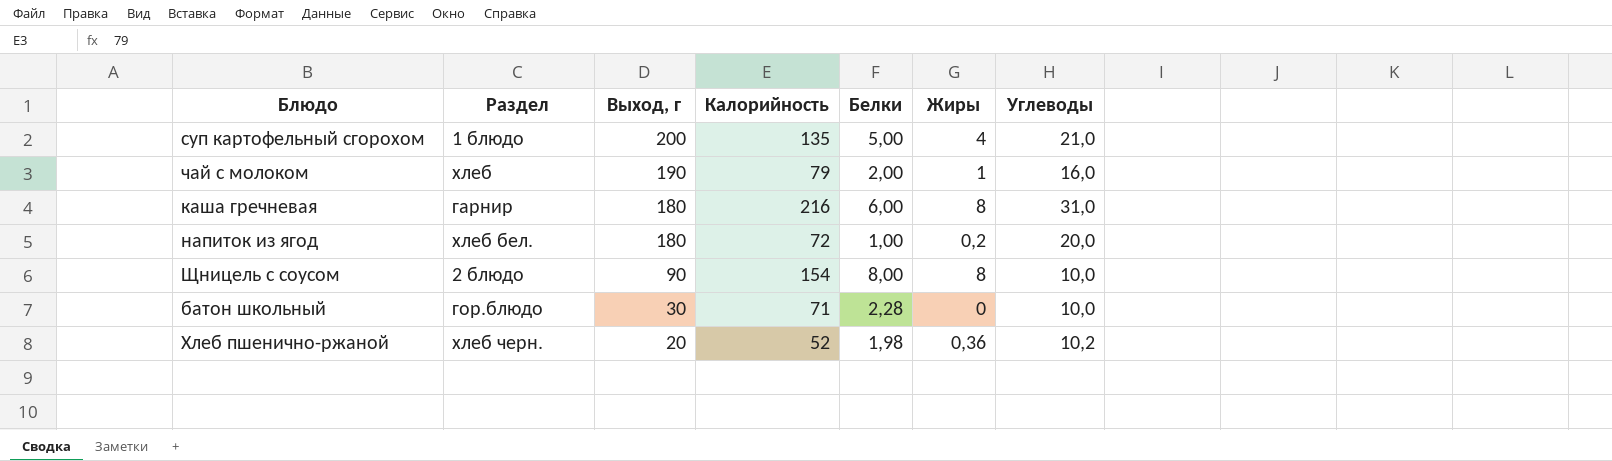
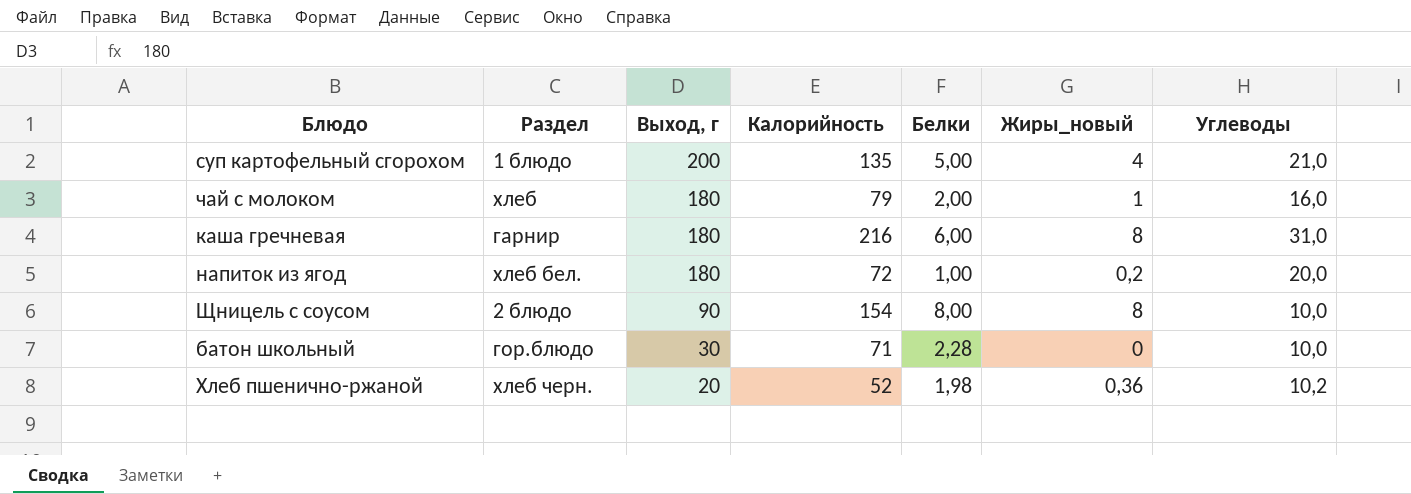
column name: Жиры -> Жиры_новый
чай с молоком | Выход, г: 190 -> 180

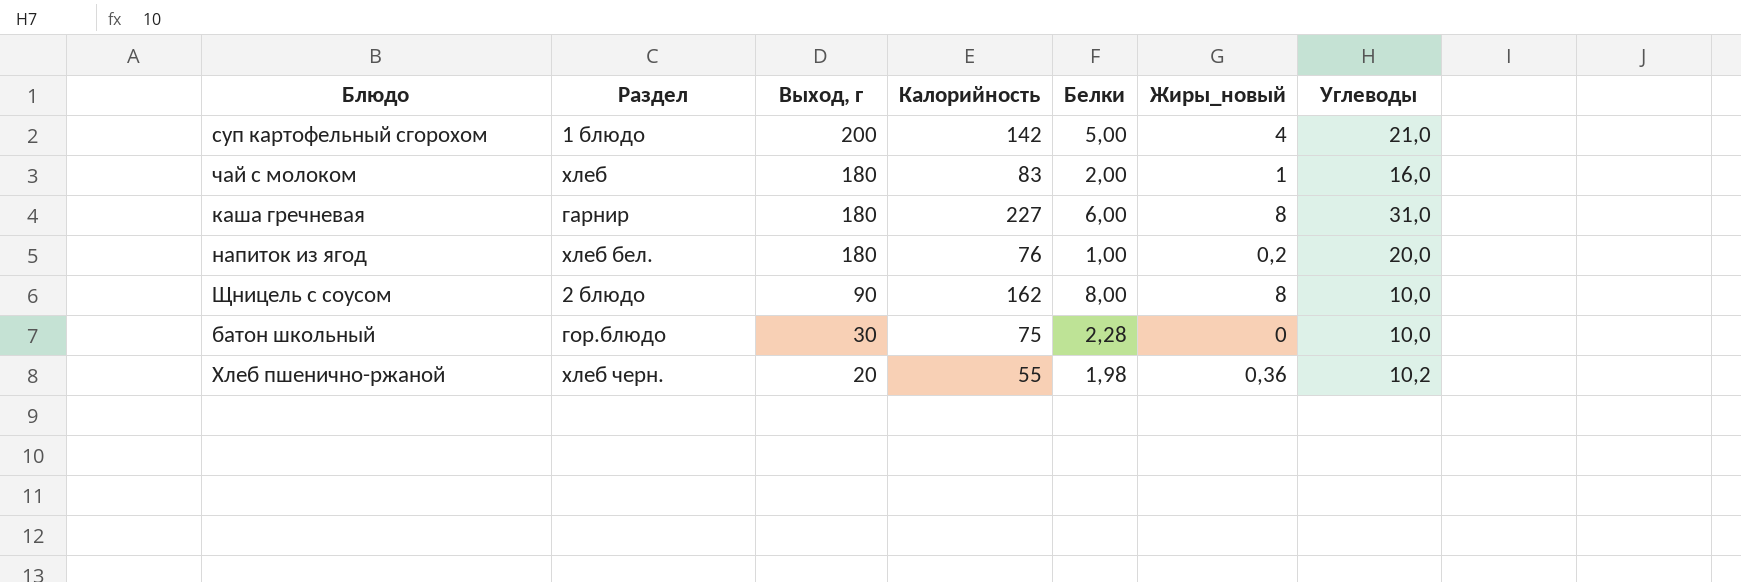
суп картофельный сгорохом | Калорийность: 135 -> 142
чай с молоком | Калорийность: 79 -> 83
каша гречневая | Калорийность: 216 -> 227
напиток из ягод | Калорийность: 72 -> 76
Щницель с соусом | Калорийность: 154 -> 162
батон школьный | Калорийность: 71 -> 75
Хлеб пшенично-ржаной | Калорийность: 52 -> 55

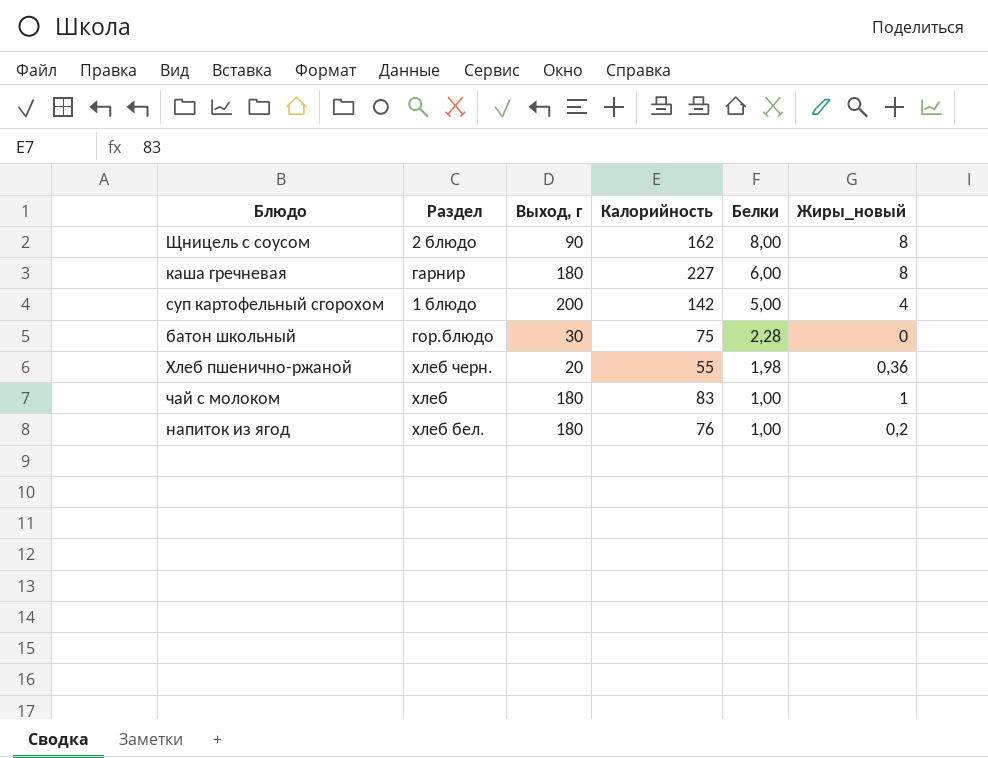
row order: Выход, г descending -> Белки descending
column Углеводы | position: 7 -> none
чай с молоком | Белки: 2,00 -> 1,00

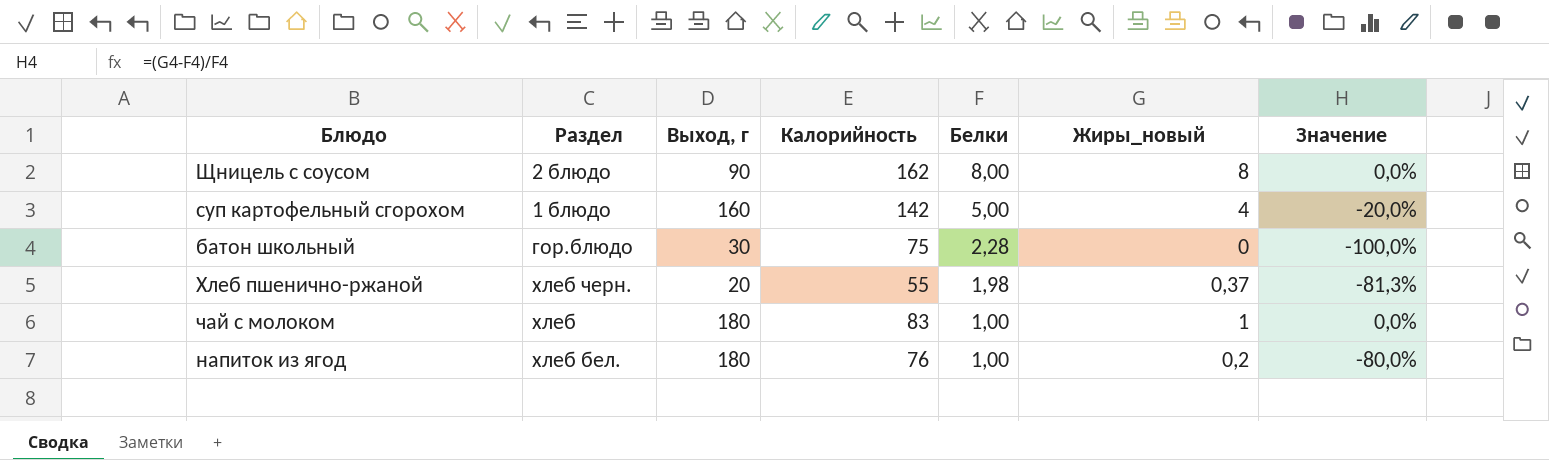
column Значение | formula: none -> ([Жиры_новый] - [Белки]) / [Белки]
row каша гречневая: гарнир | 180 | 227 | 6,00 | 8 -> none
суп картофельный сгорохом | Выход, г: 200 -> 160
Хлеб пшенично-ржаной | Жиры_новый: 0,36 -> 0,37

